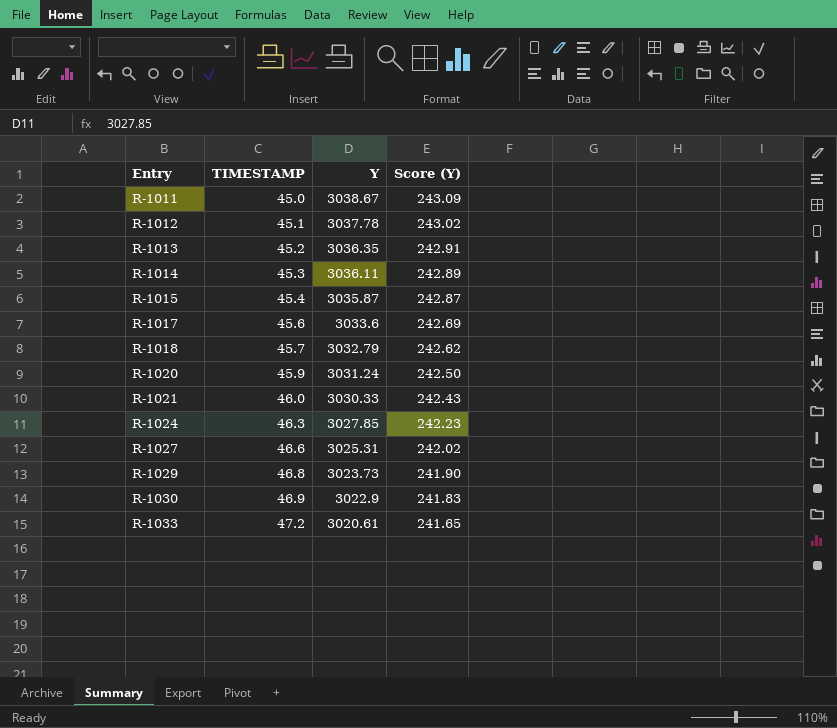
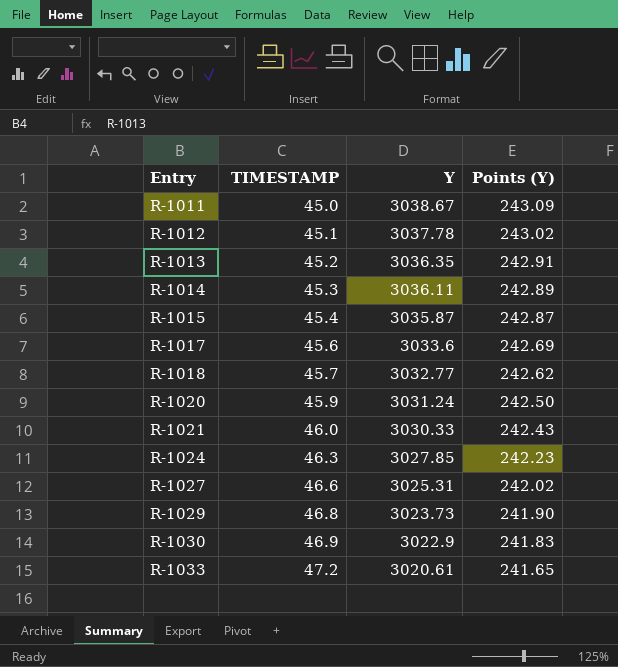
column name: Score (Y) -> Points (Y)
R-1018 | Y: 3032.79 -> 3032.77

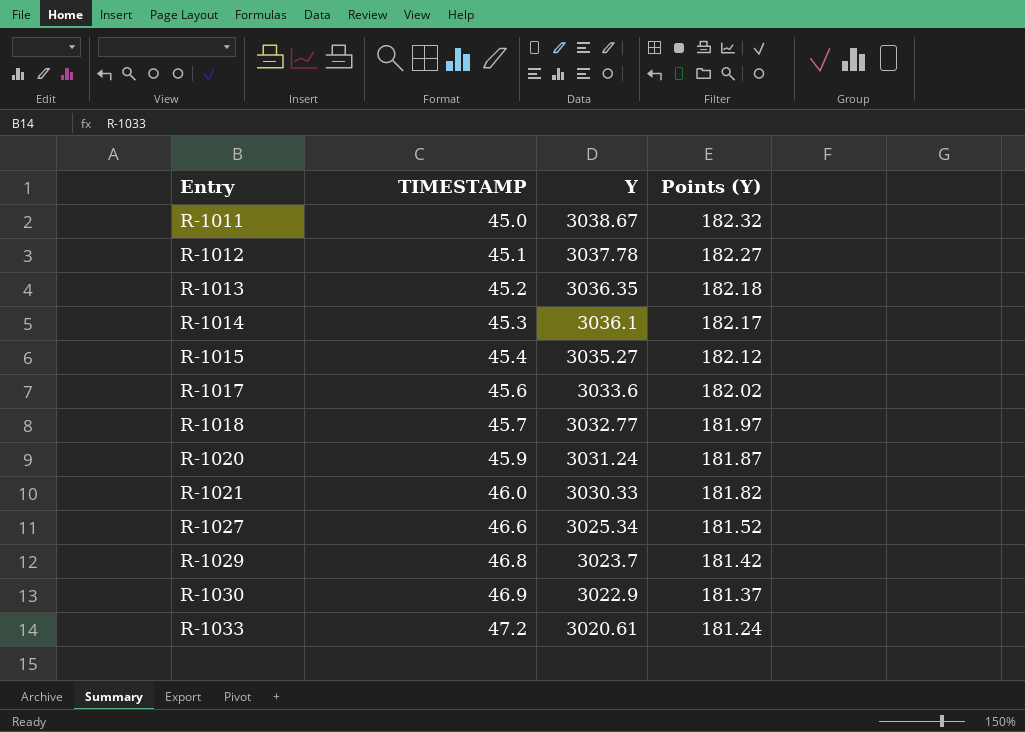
column Points (Y) | formula: [Y] * 0.08 -> [Y] * 0.06
row R-1024: 46.3 | 3027.85 | 242.23 -> none
R-1014 | Y: 3036.11 -> 3036.1
R-1015 | Y: 3035.87 -> 3035.27
R-1027 | Y: 3025.31 -> 3025.34
R-1029 | Y: 3023.73 -> 3023.7

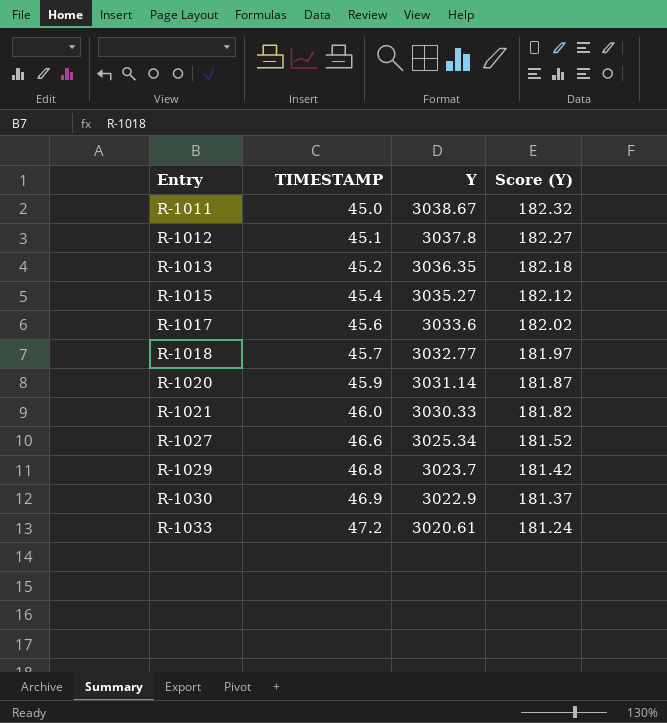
column name: Points (Y) -> Score (Y)
row R-1014: 45.3 | 3036.1 | 182.17 -> none
R-1012 | Y: 3037.78 -> 3037.8
R-1020 | Y: 3031.24 -> 3031.14

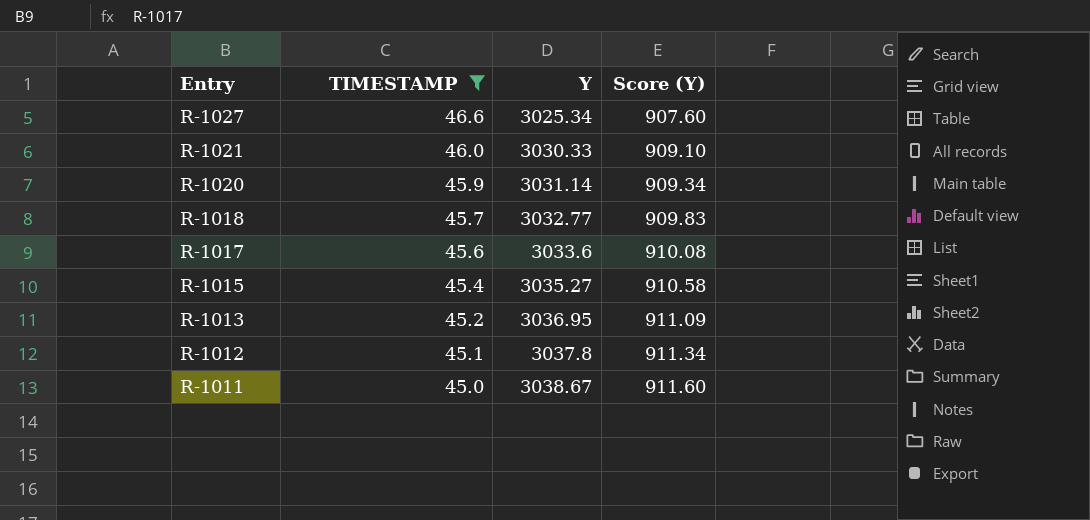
filter: none -> TIMESTAMP <= 46.6
row order: Entry ascending -> Entry descending
column Score (Y) | formula: [Y] * 0.06 -> [Y] * 0.3
R-1013 | Y: 3036.35 -> 3036.95

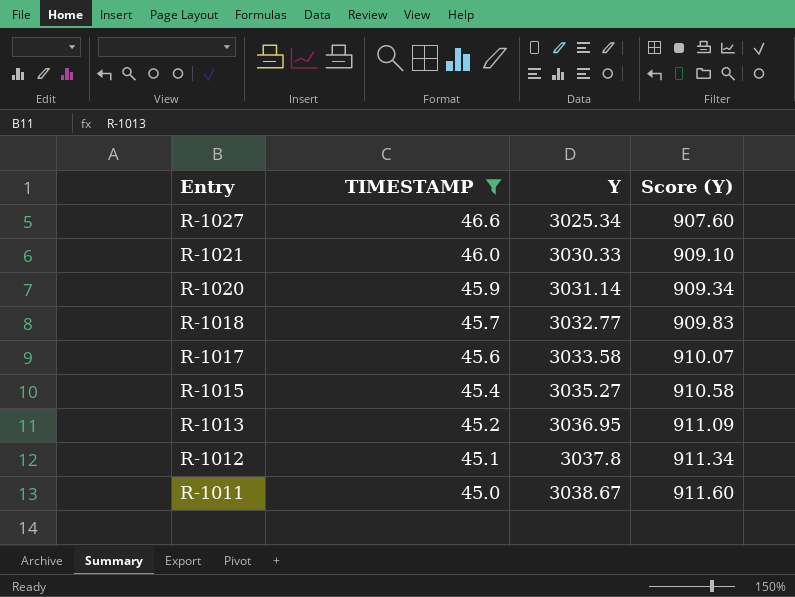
R-1017 | Y: 3033.6 -> 3033.58
R-1017 | Score (Y): 910.08 -> 910.07

